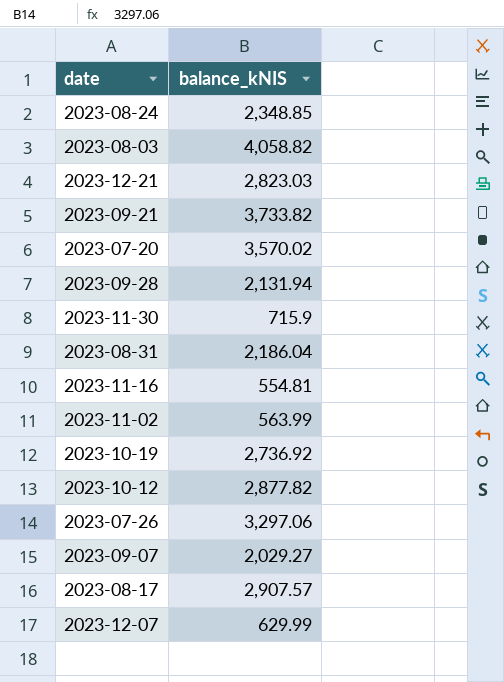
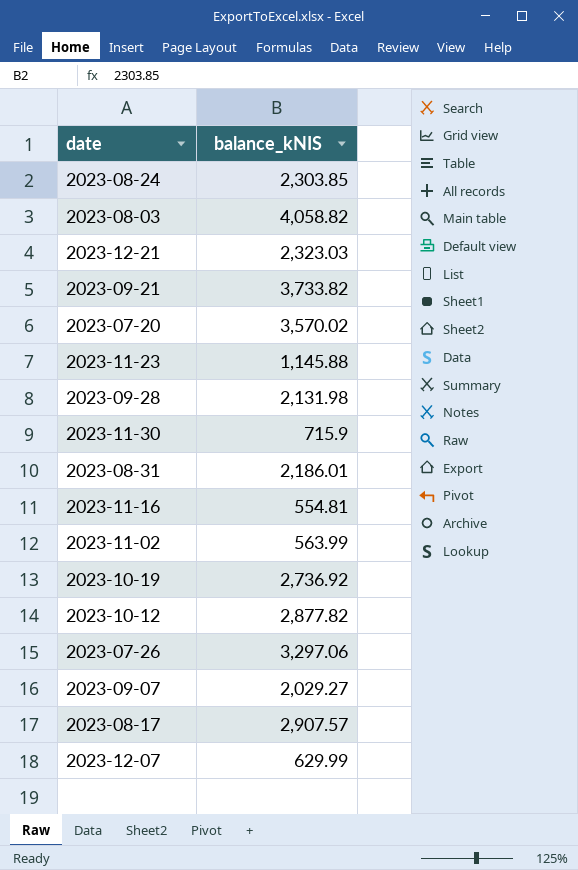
2023-08-24 | balance_kNIS: 2,348.85 -> 2,303.85
2023-12-21 | balance_kNIS: 2,823.03 -> 2,323.03
row 2023-11-23: none -> 1,145.88
2023-09-28 | balance_kNIS: 2,131.94 -> 2,131.98
2023-08-31 | balance_kNIS: 2,186.04 -> 2,186.01

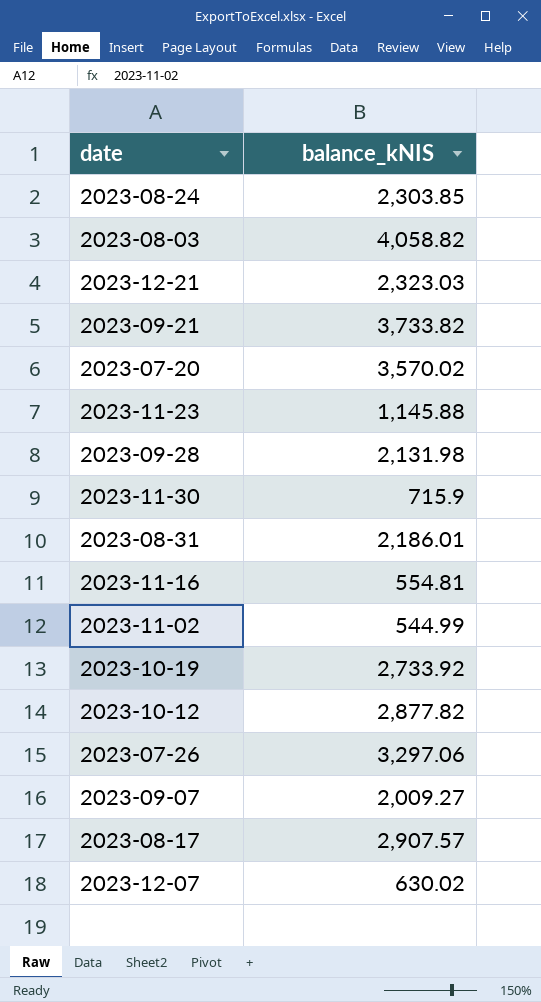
2023-11-02 | balance_kNIS: 563.99 -> 544.99
2023-10-19 | balance_kNIS: 2,736.92 -> 2,733.92
2023-09-07 | balance_kNIS: 2,029.27 -> 2,009.27
2023-12-07 | balance_kNIS: 629.99 -> 630.02

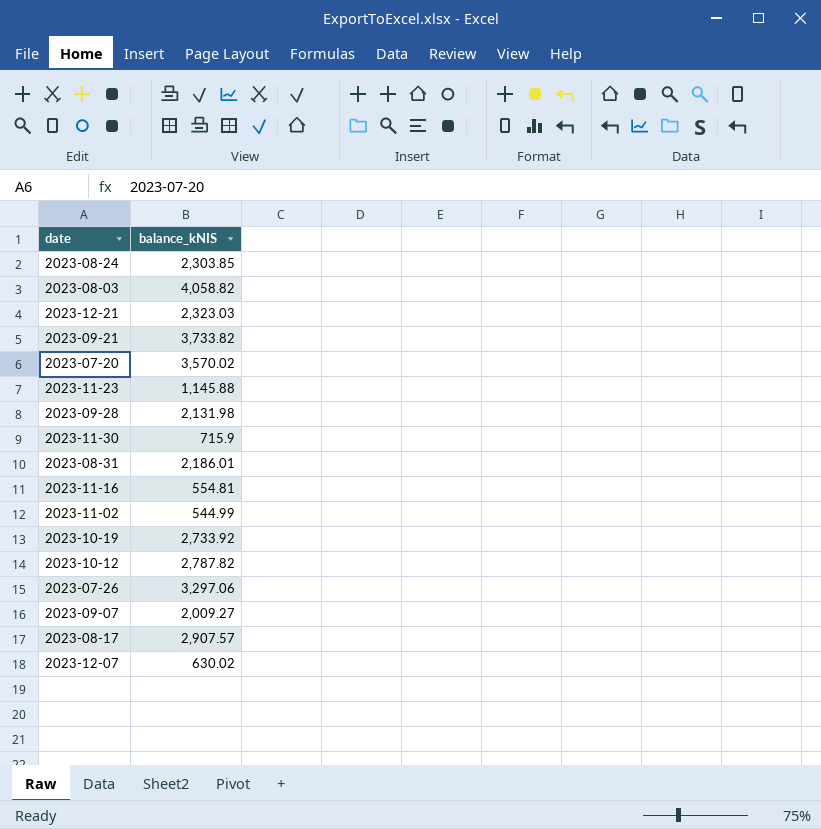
2023-10-12 | balance_kNIS: 2,877.82 -> 2,787.82

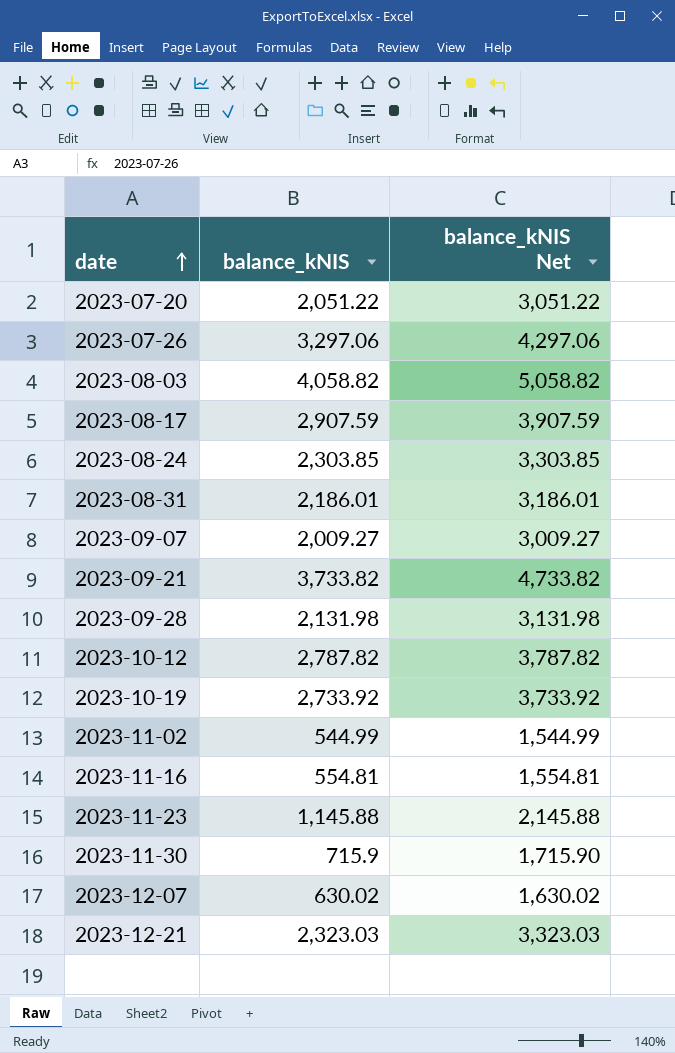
row order: none -> date ascending
column balance_kNIS Net | formula: none -> [balance_kNIS] + 1000
2023-07-20 | balance_kNIS: 3,570.02 -> 2,051.22
2023-08-17 | balance_kNIS: 2,907.57 -> 2,907.59

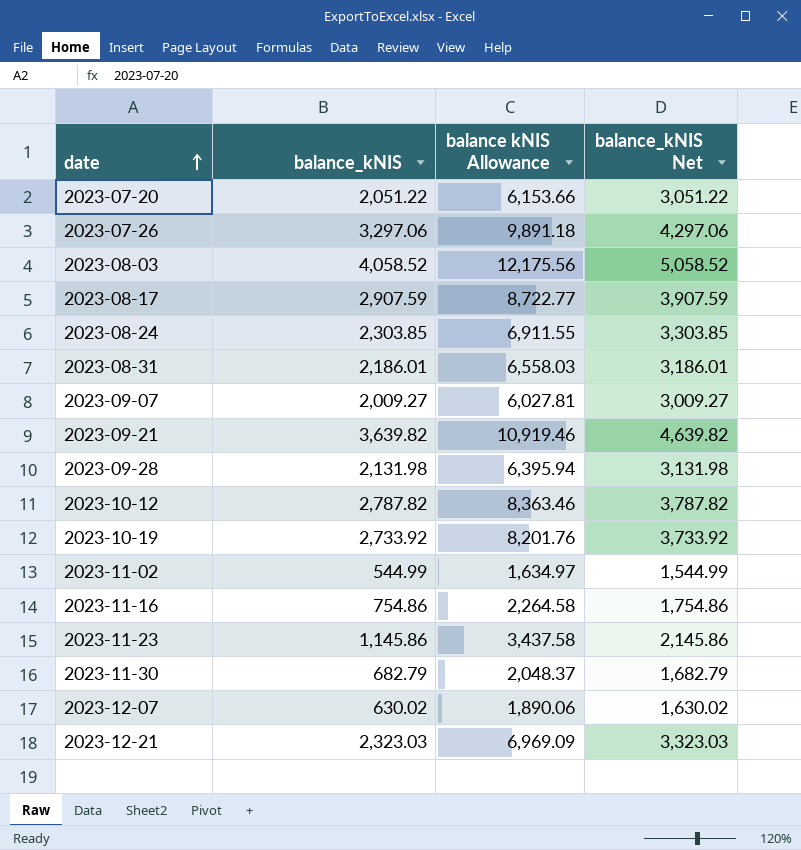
column balance kNIS Allowance | formula: none -> [balance_kNIS] * 3
2023-08-03 | balance_kNIS: 4,058.82 -> 4,058.52
2023-08-03 | balance_kNIS Net: 5,058.82 -> 5,058.52
2023-09-21 | balance_kNIS: 3,733.82 -> 3,639.82
2023-09-21 | balance_kNIS Net: 4,733.82 -> 4,639.82
2023-11-16 | balance_kNIS: 554.81 -> 754.86
2023-11-16 | balance_kNIS Net: 1,554.81 -> 1,754.86
2023-11-23 | balance_kNIS: 1,145.88 -> 1,145.86
2023-11-23 | balance_kNIS Net: 2,145.88 -> 2,145.86
2023-11-30 | balance_kNIS: 715.9 -> 682.79
2023-11-30 | balance_kNIS Net: 1,715.90 -> 1,682.79

